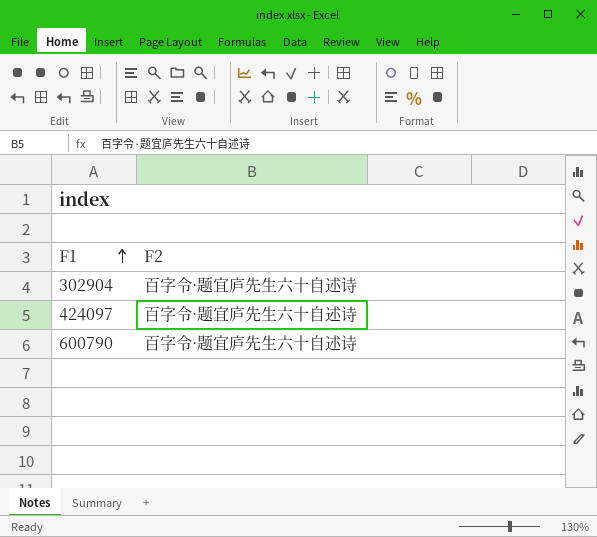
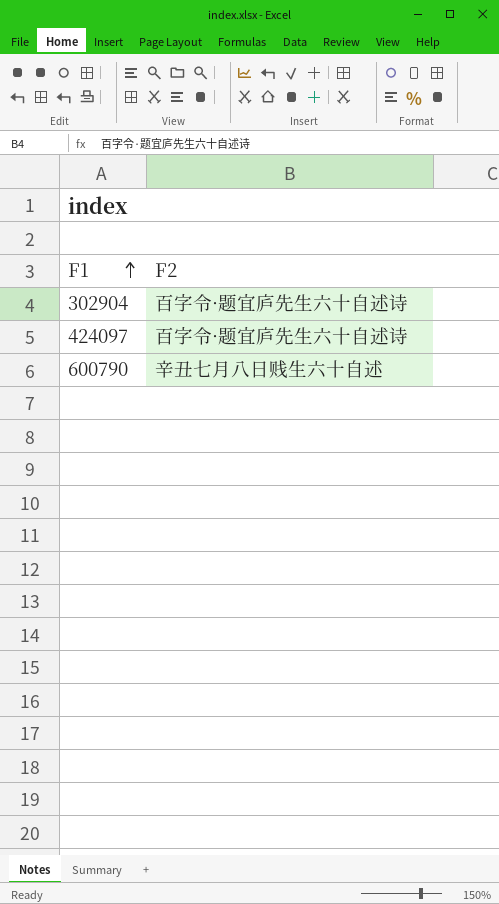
600790 | F2: 百字令·题宜庐先生六十自述诗 -> 辛丑七月八日贱生六十自述

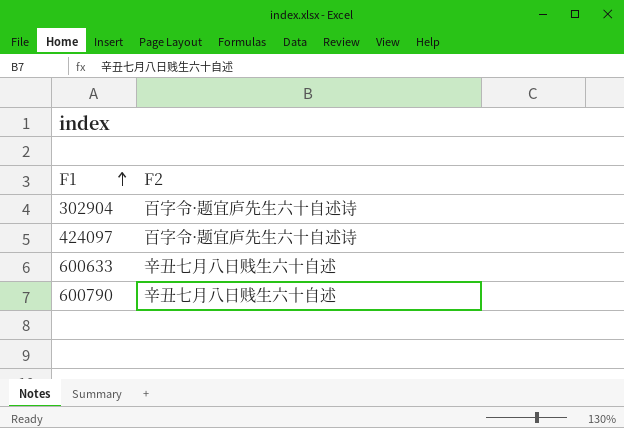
row 600633: none -> 辛丑七月八日贱生六十自述

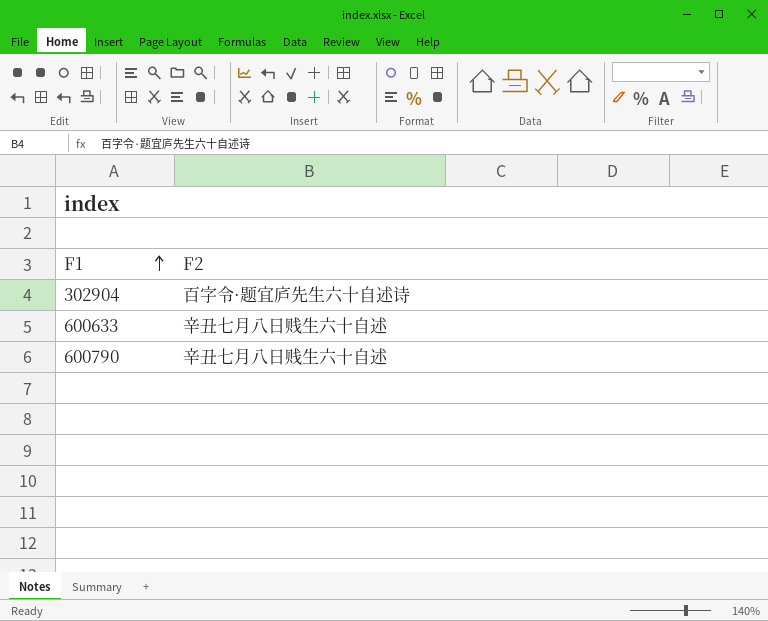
row 424097: 百字令·题宜庐先生六十自述诗 -> none

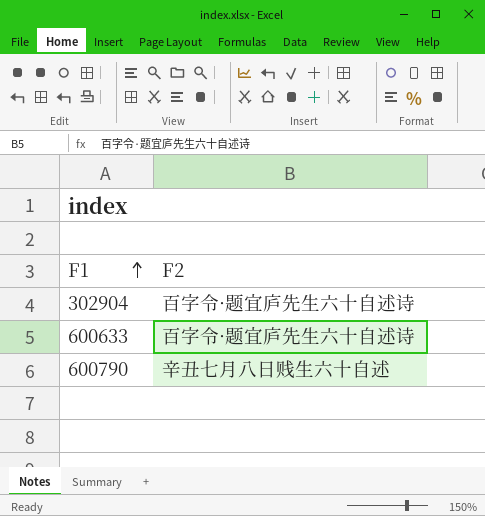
600633 | F2: 辛丑七月八日贱生六十自述 -> 百字令·题宜庐先生六十自述诗

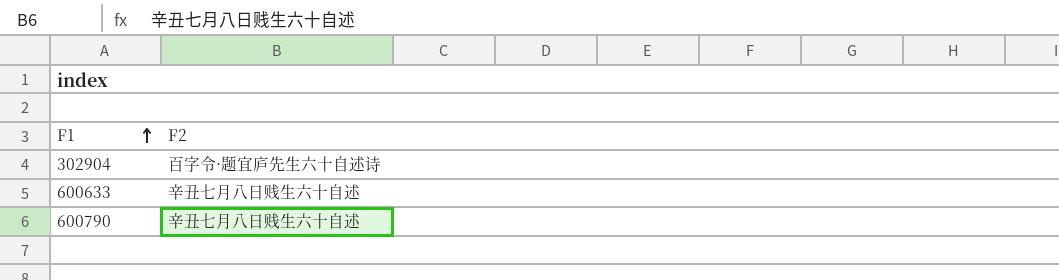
600633 | F2: 百字令·题宜庐先生六十自述诗 -> 辛丑七月八日贱生六十自述

